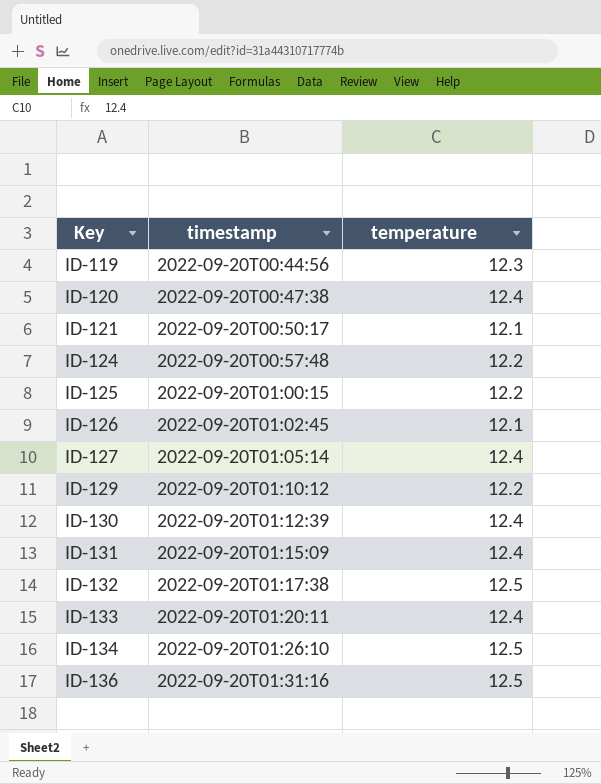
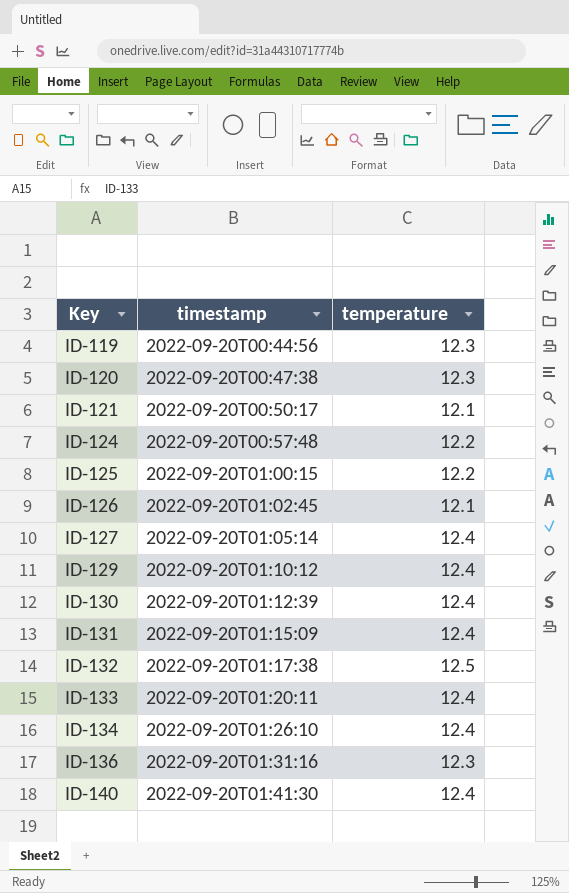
ID-120 | temperature: 12.4 -> 12.3
ID-129 | temperature: 12.2 -> 12.4
ID-134 | temperature: 12.5 -> 12.4
ID-136 | temperature: 12.5 -> 12.3
row ID-140: none -> 2022-09-20T01:41:30 | 12.4

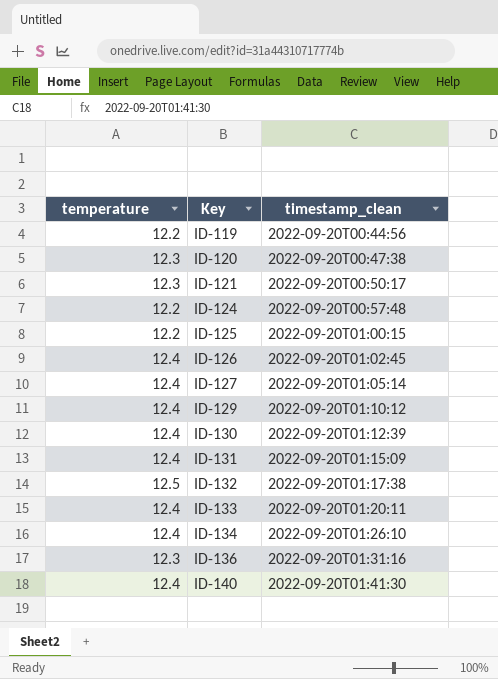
column temperature | position: 3 -> 1
column name: timestamp -> timestamp_clean
ID-119 | temperature: 12.3 -> 12.2
ID-121 | temperature: 12.1 -> 12.3
ID-126 | temperature: 12.1 -> 12.4

